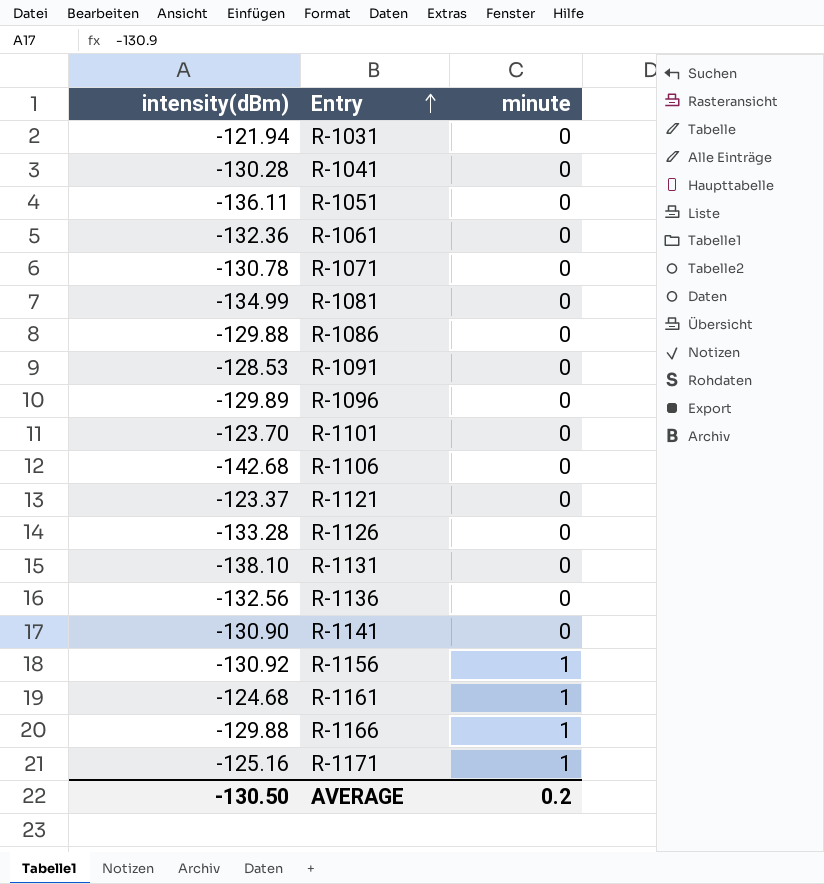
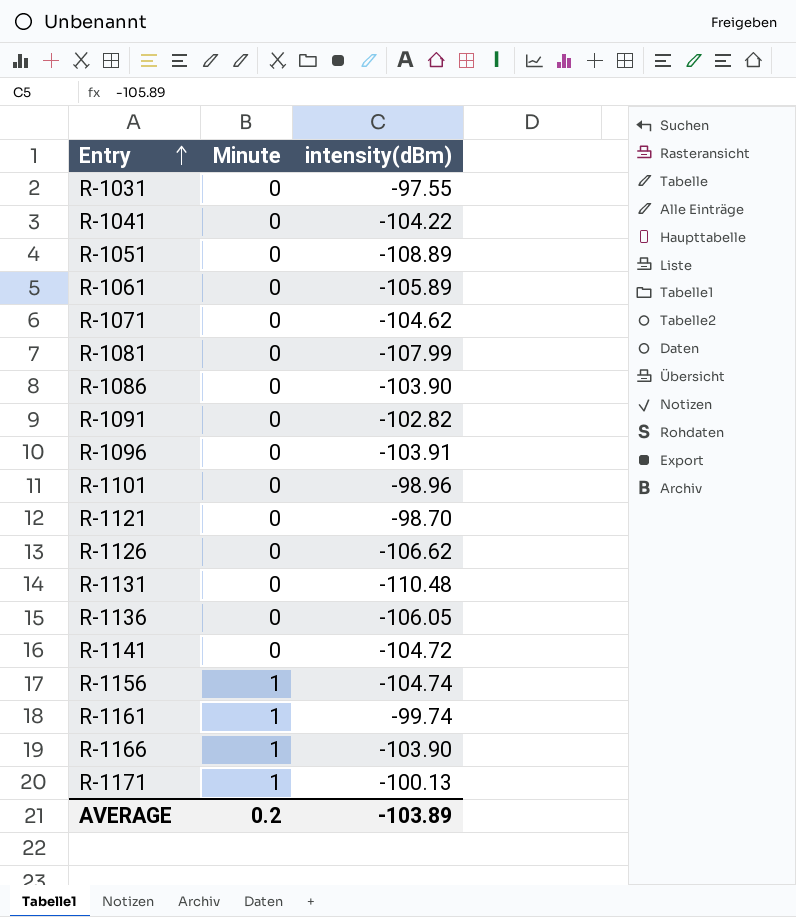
column name: minute -> Minute
column intensity(dBm) | position: 1 -> 3
row R-1106: -142.68 | 0 -> none
R-1031 | intensity(dBm): -121.94 -> -97.55
R-1041 | intensity(dBm): -130.28 -> -104.22
R-1051 | intensity(dBm): -136.11 -> -108.89
R-1061 | intensity(dBm): -132.36 -> -105.89
R-1071 | intensity(dBm): -130.78 -> -104.62
R-1081 | intensity(dBm): -134.99 -> -107.99
R-1086 | intensity(dBm): -129.88 -> -103.90
R-1091 | intensity(dBm): -128.53 -> -102.82
R-1096 | intensity(dBm): -129.89 -> -103.91
R-1101 | intensity(dBm): -123.70 -> -98.96
R-1121 | intensity(dBm): -123.37 -> -98.70
R-1126 | intensity(dBm): -133.28 -> -106.62
R-1131 | intensity(dBm): -138.10 -> -110.48
R-1136 | intensity(dBm): -132.56 -> -106.05
R-1141 | intensity(dBm): -130.90 -> -104.72
R-1156 | intensity(dBm): -130.92 -> -104.74
R-1161 | intensity(dBm): -124.68 -> -99.74
R-1166 | intensity(dBm): -129.88 -> -103.90
R-1171 | intensity(dBm): -125.16 -> -100.13
AVERAGE | intensity(dBm): -130.50 -> -103.89

